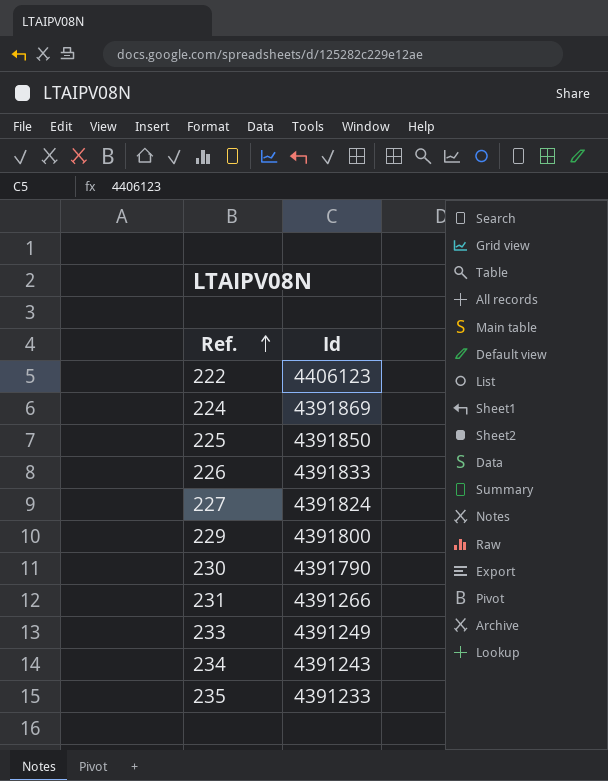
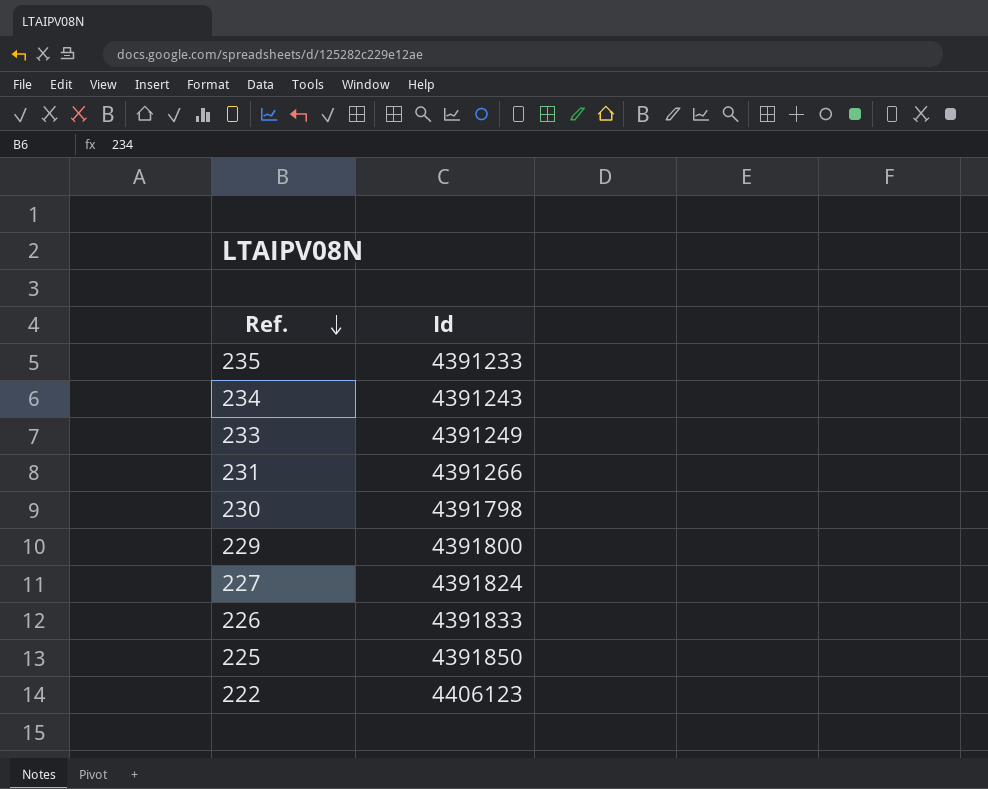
row order: Ref. ascending -> Ref. descending
row 224: 4391869 -> none
230 | Id: 4391790 -> 4391798

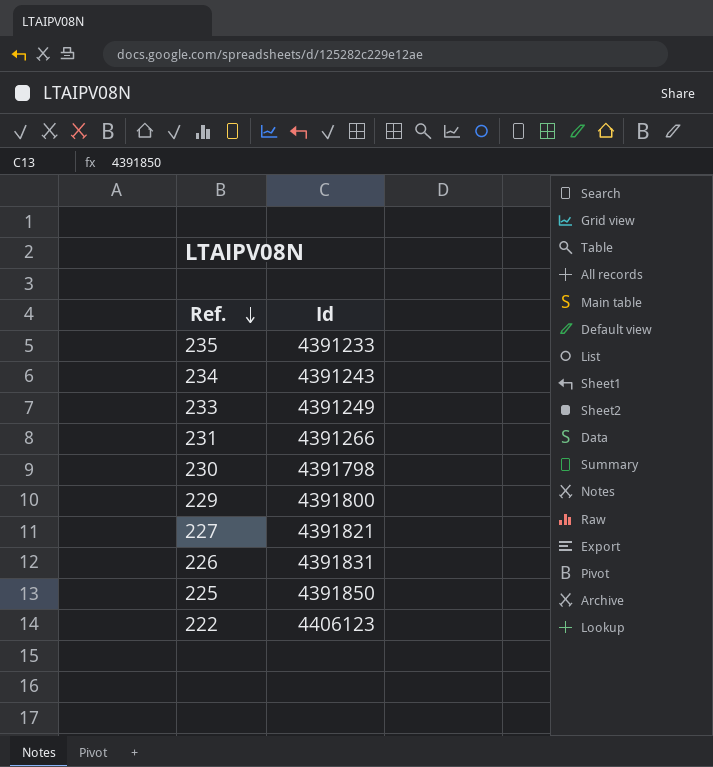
227 | Id: 4391824 -> 4391821
226 | Id: 4391833 -> 4391831

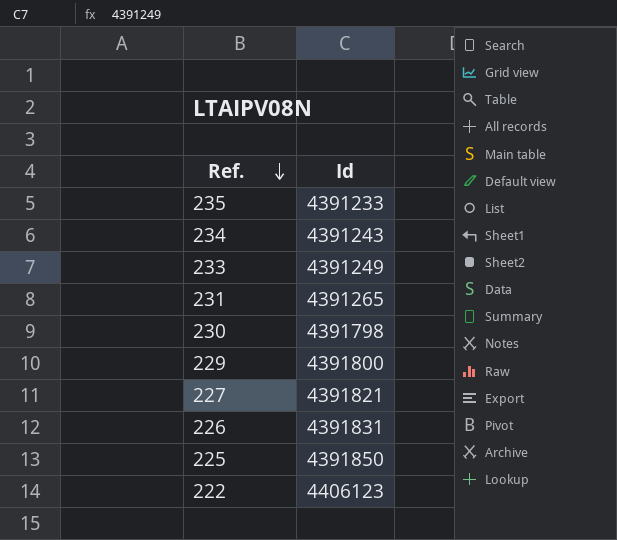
231 | Id: 4391266 -> 4391265

